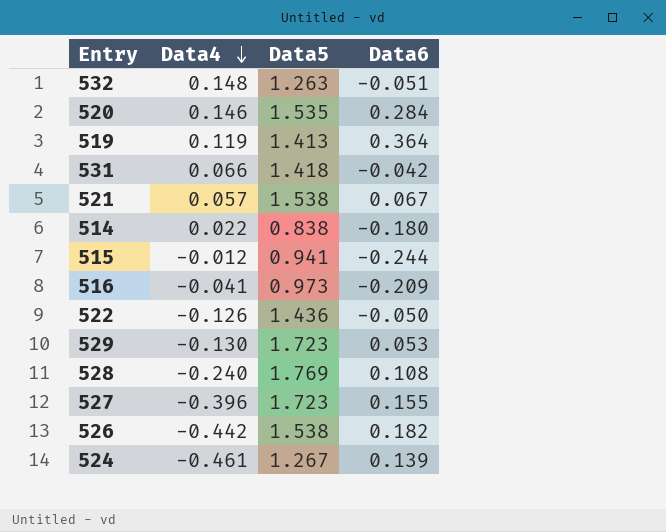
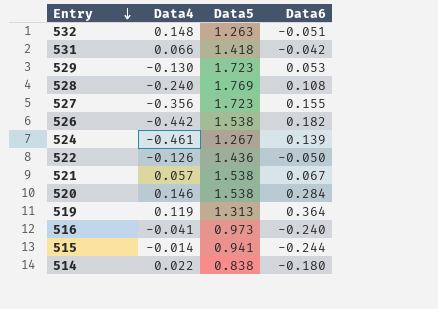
row order: Data4 descending -> Entry descending
527 | Data4: -0.396 -> -0.356
520 | Data5: 1.535 -> 1.538
519 | Data5: 1.413 -> 1.313
516 | Data6: -0.209 -> -0.240
515 | Data4: -0.012 -> -0.014

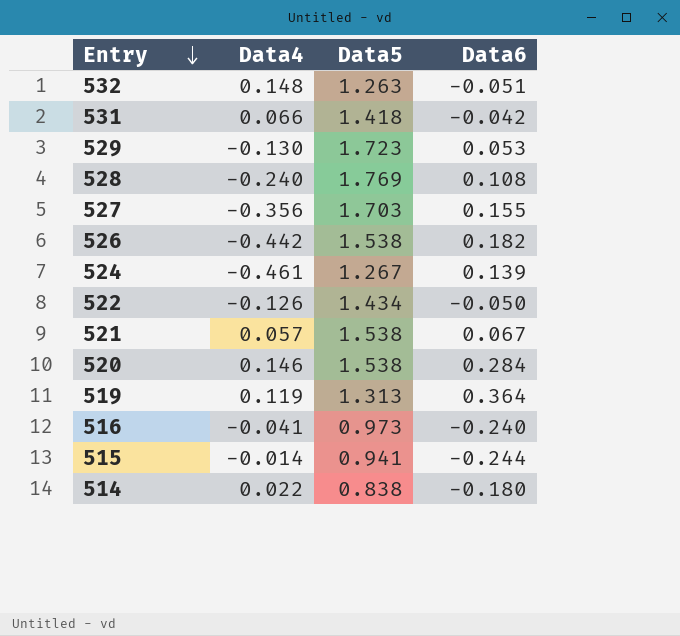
527 | Data5: 1.723 -> 1.703
522 | Data5: 1.436 -> 1.434

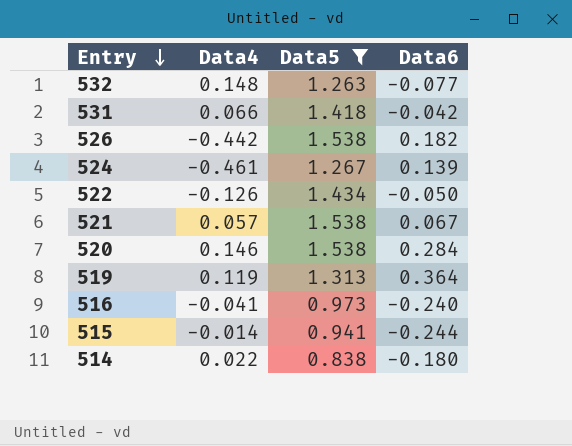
filter: none -> Data5 <= 1.538
532 | Data6: -0.051 -> -0.077

